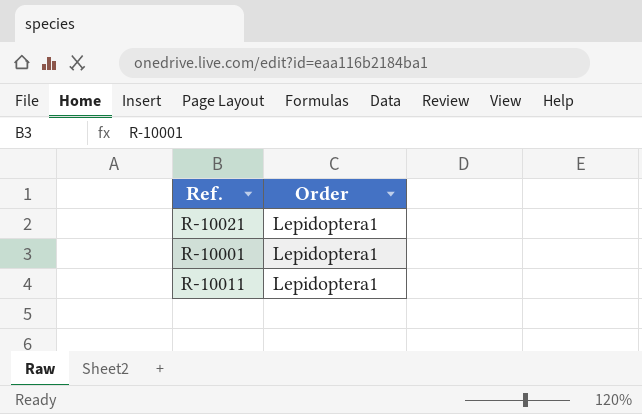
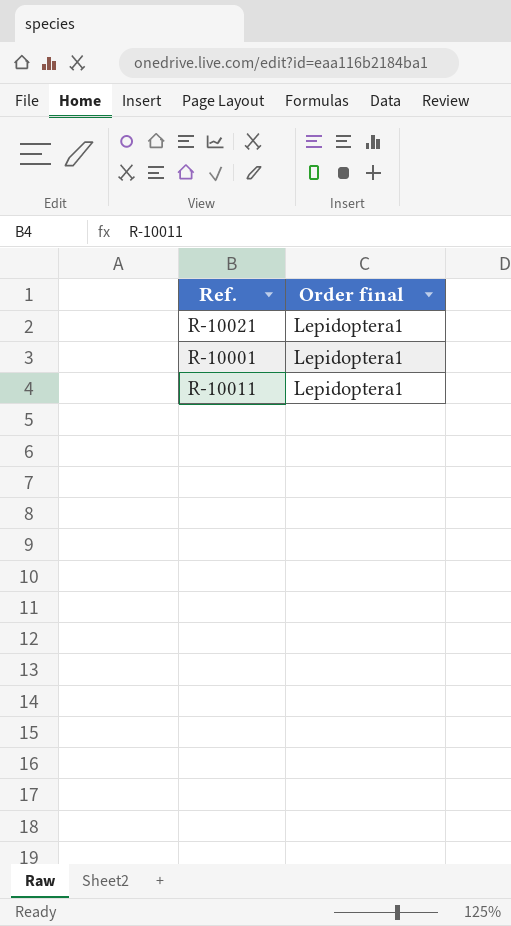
column name: Order -> Order final

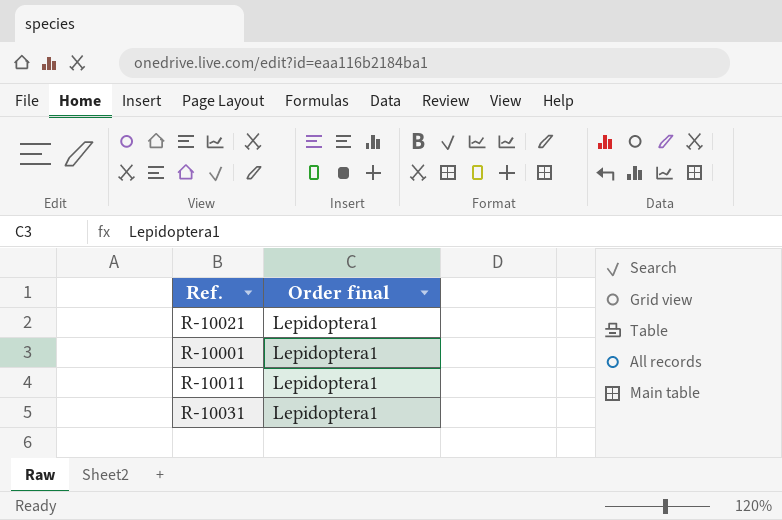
row R-10031: none -> Lepidoptera1

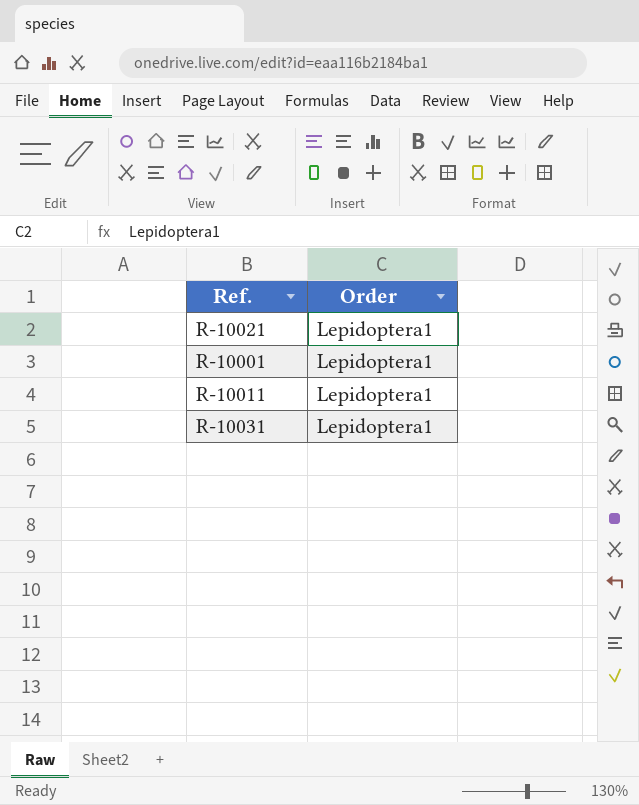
column name: Order final -> Order

